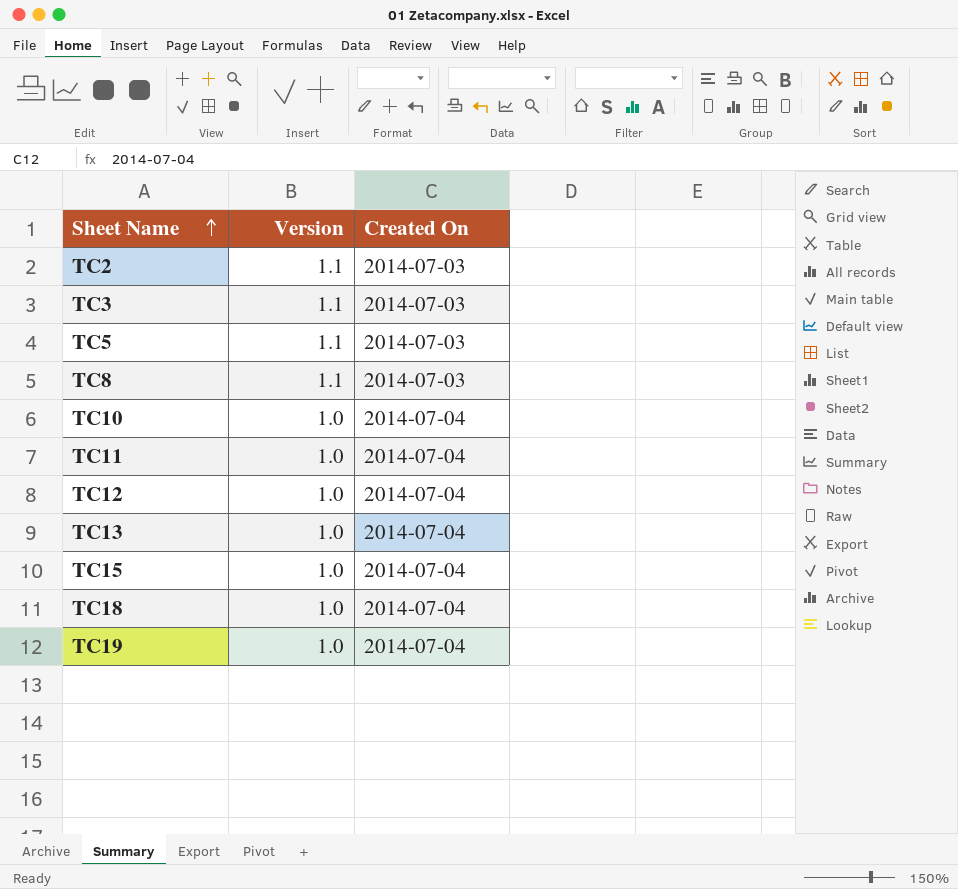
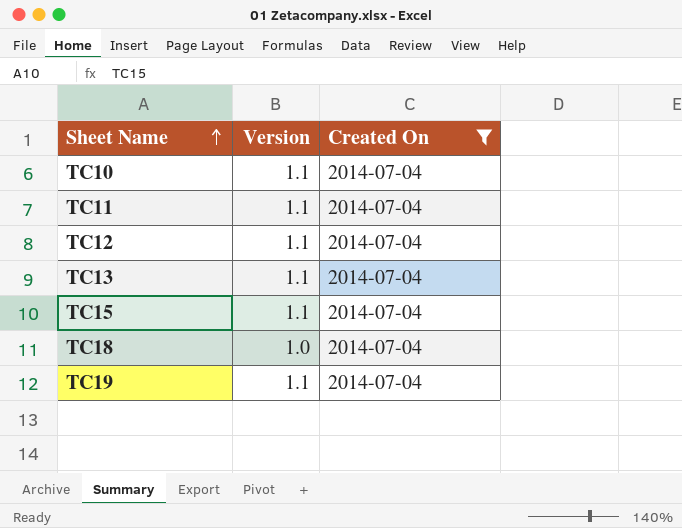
filter: none -> Created On = 2014-07-04
TC10 | Version: 1.0 -> 1.1
TC11 | Version: 1.0 -> 1.1
TC12 | Version: 1.0 -> 1.1
TC13 | Version: 1.0 -> 1.1
TC15 | Version: 1.0 -> 1.1
TC19 | Version: 1.0 -> 1.1

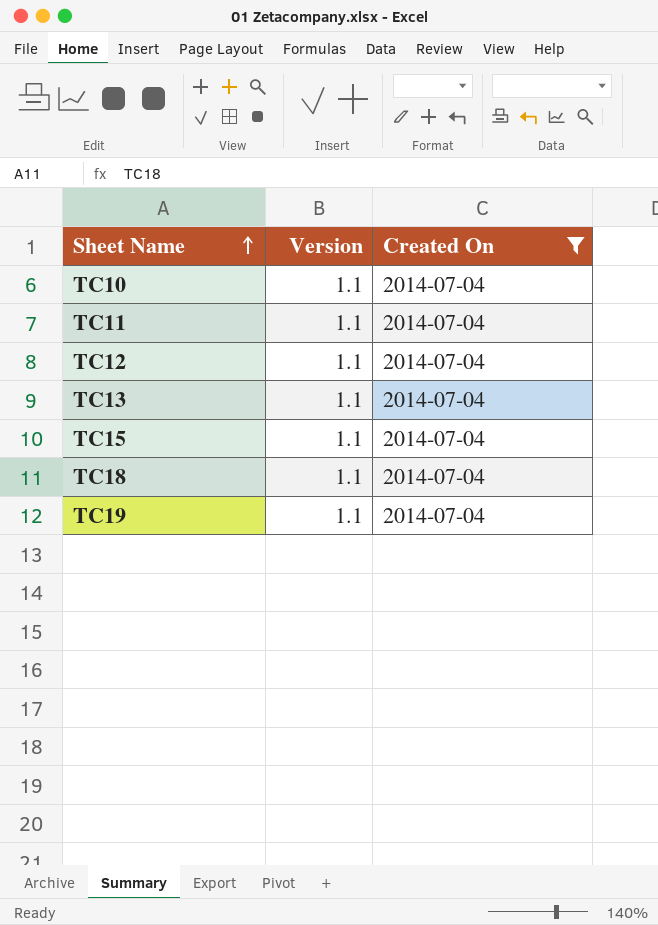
TC18 | Version: 1.0 -> 1.1

